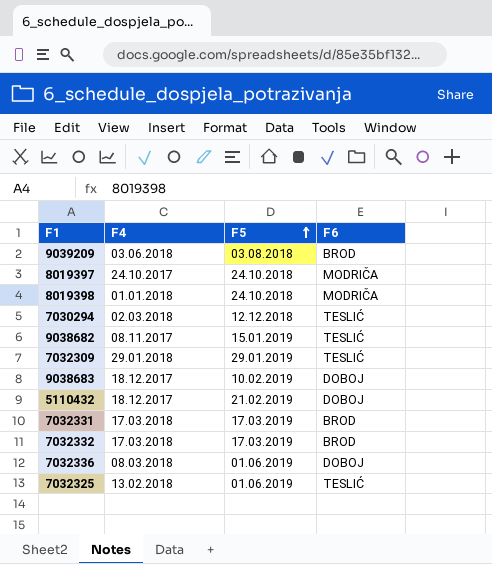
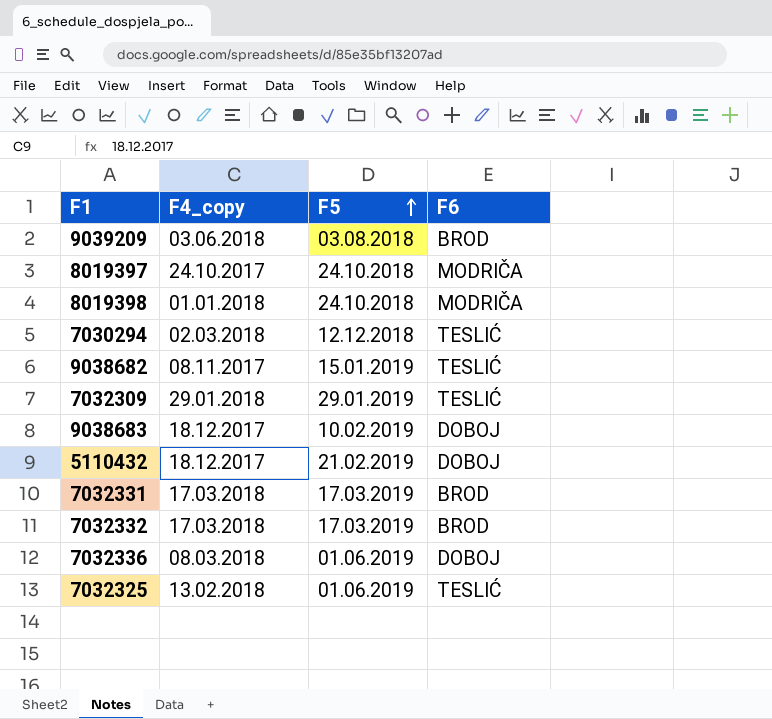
column name: F4 -> F4_copy

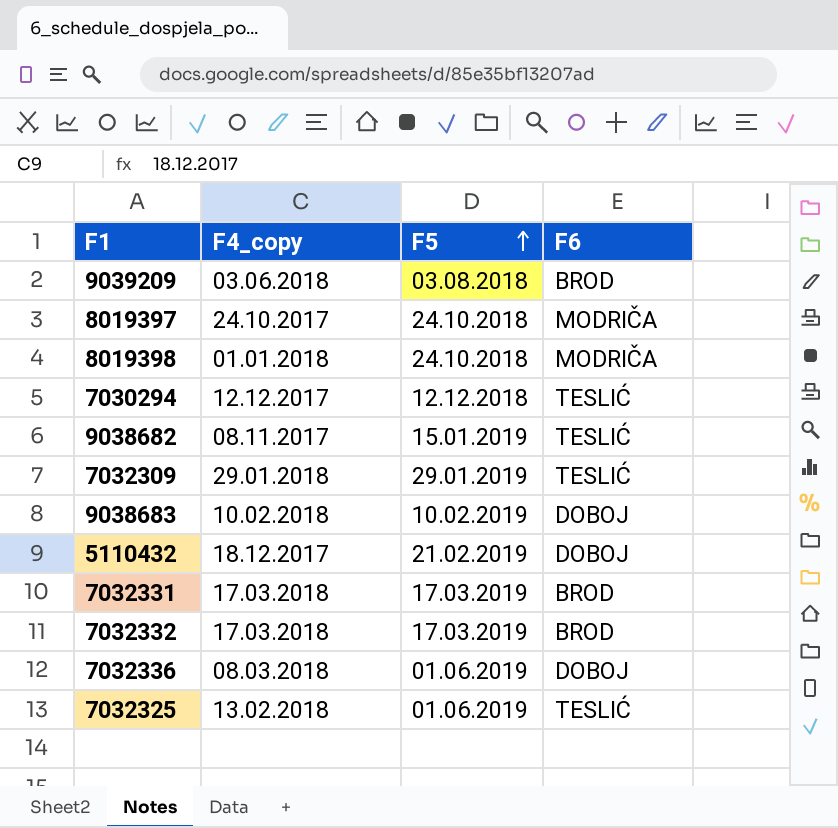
7030294 | F4_copy: 02.03.2018 -> 12.12.2017
9038683 | F4_copy: 18.12.2017 -> 10.02.2018

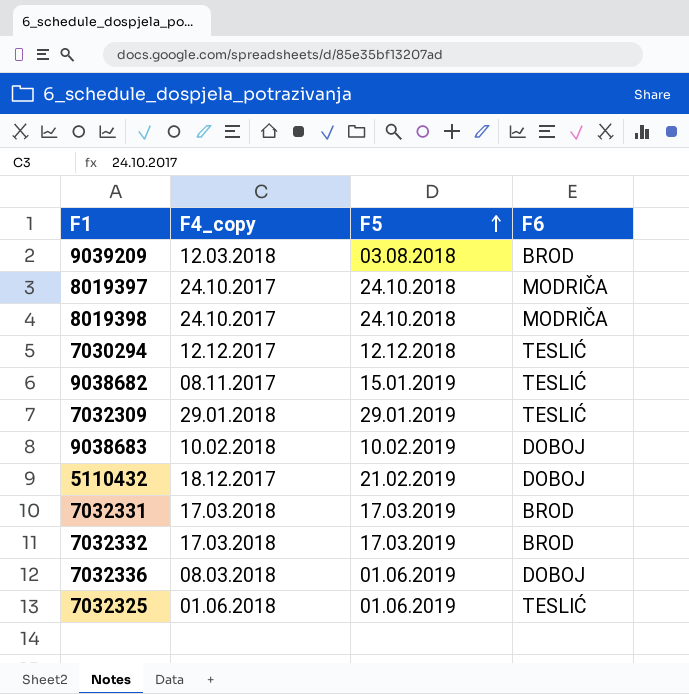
9039209 | F4_copy: 03.06.2018 -> 12.03.2018
8019398 | F4_copy: 01.01.2018 -> 24.10.2017
7032325 | F4_copy: 13.02.2018 -> 01.06.2018

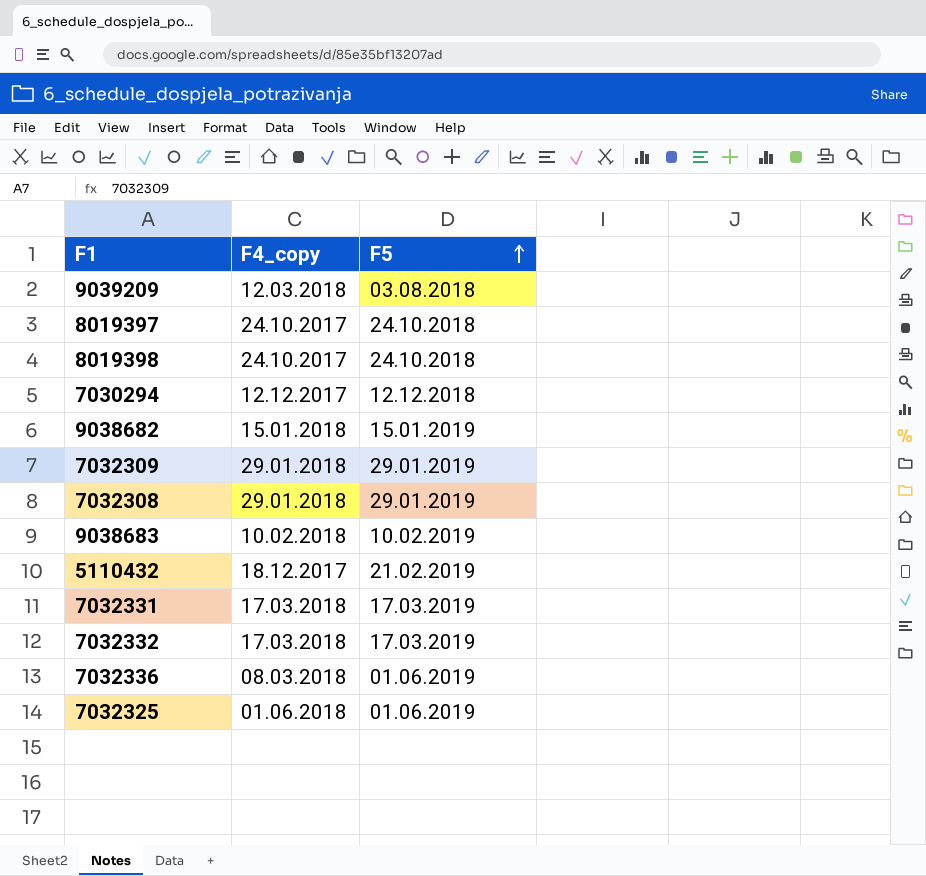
column F6 | position: 4 -> none
9038682 | F4_copy: 08.11.2017 -> 15.01.2018
row 7032308: none -> 29.01.2018 | 29.01.2019

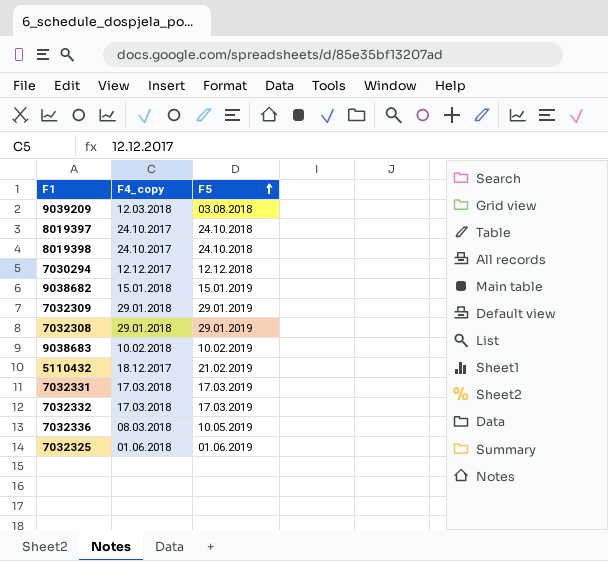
7032336 | F5: 01.06.2019 -> 10.05.2019

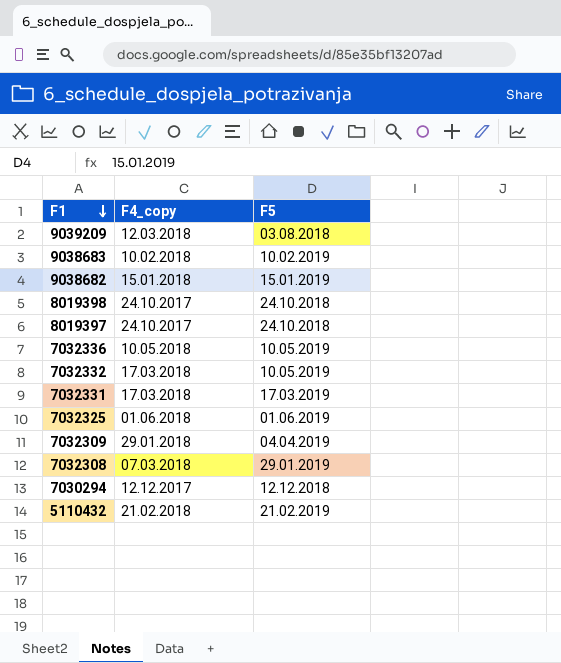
row order: F5 ascending -> F1 descending
7032336 | F4_copy: 08.03.2018 -> 10.05.2018
7032332 | F5: 17.03.2019 -> 10.05.2019
7032309 | F5: 29.01.2019 -> 04.04.2019
7032308 | F4_copy: 29.01.2018 -> 07.03.2018
5110432 | F4_copy: 18.12.2017 -> 21.02.2018

